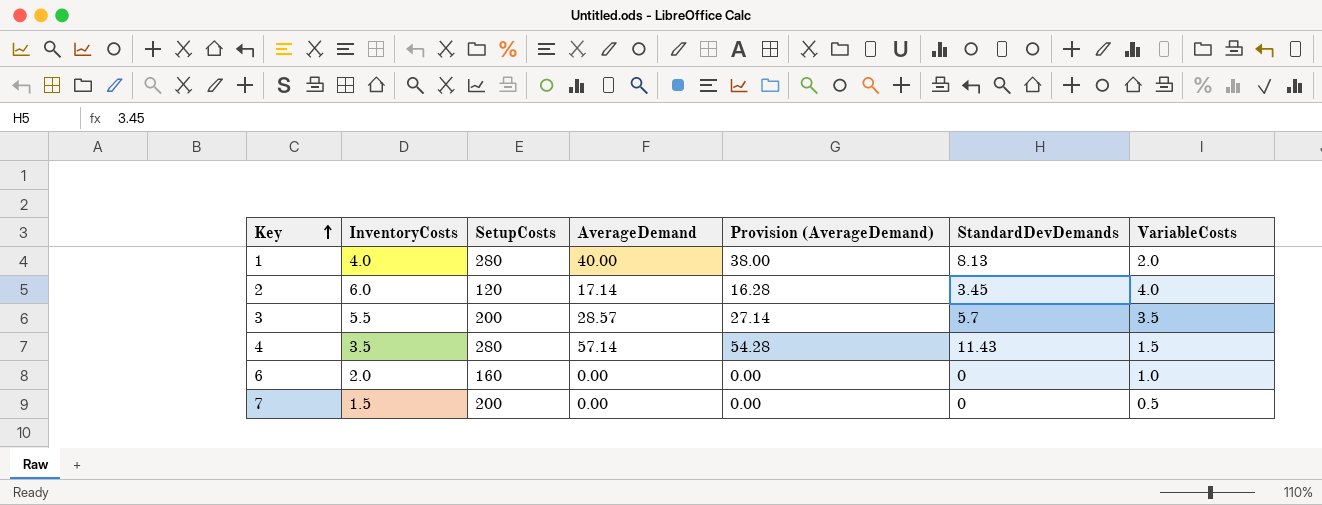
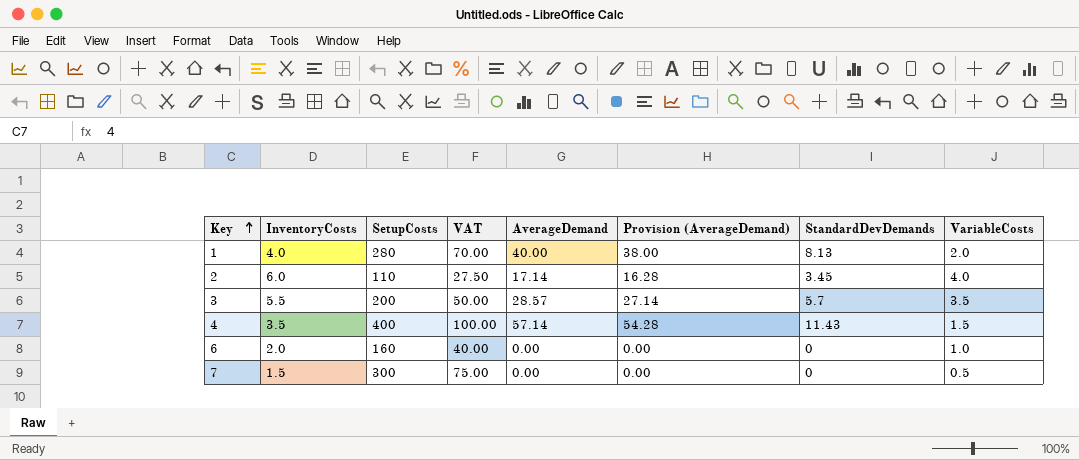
column VAT | formula: none -> [SetupCosts] * 0.25
2 | SetupCosts: 120 -> 110
4 | SetupCosts: 280 -> 400
7 | SetupCosts: 200 -> 300

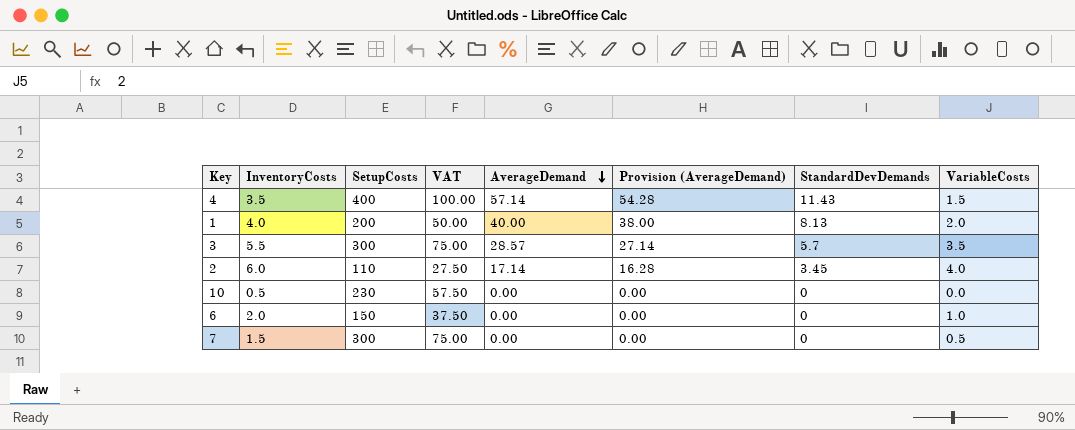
row order: Key ascending -> AverageDemand descending
1 | SetupCosts: 280 -> 200
1 | VAT: 70.00 -> 50.00
3 | SetupCosts: 200 -> 300
3 | VAT: 50.00 -> 75.00
row 10: none -> 0.5 | 230 | 57.50 | 0.00 | 0.00 | 0 | 0.0
6 | SetupCosts: 160 -> 150
6 | VAT: 40.00 -> 37.50

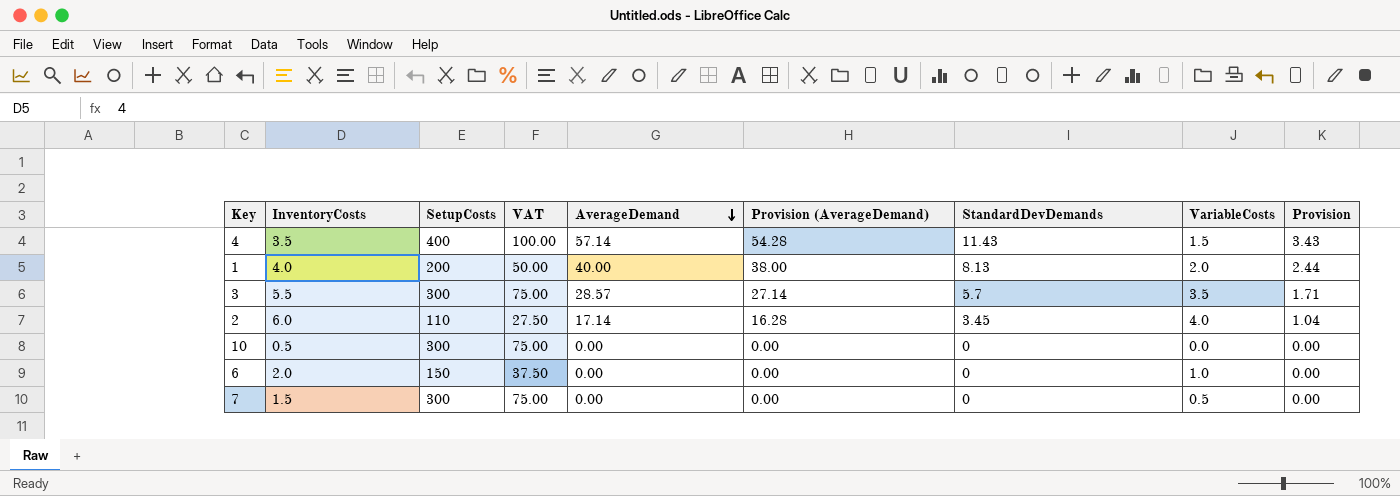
column Provision | formula: none -> [StandardDevDemands] * 0.3
10 | SetupCosts: 230 -> 300
10 | VAT: 57.50 -> 75.00

